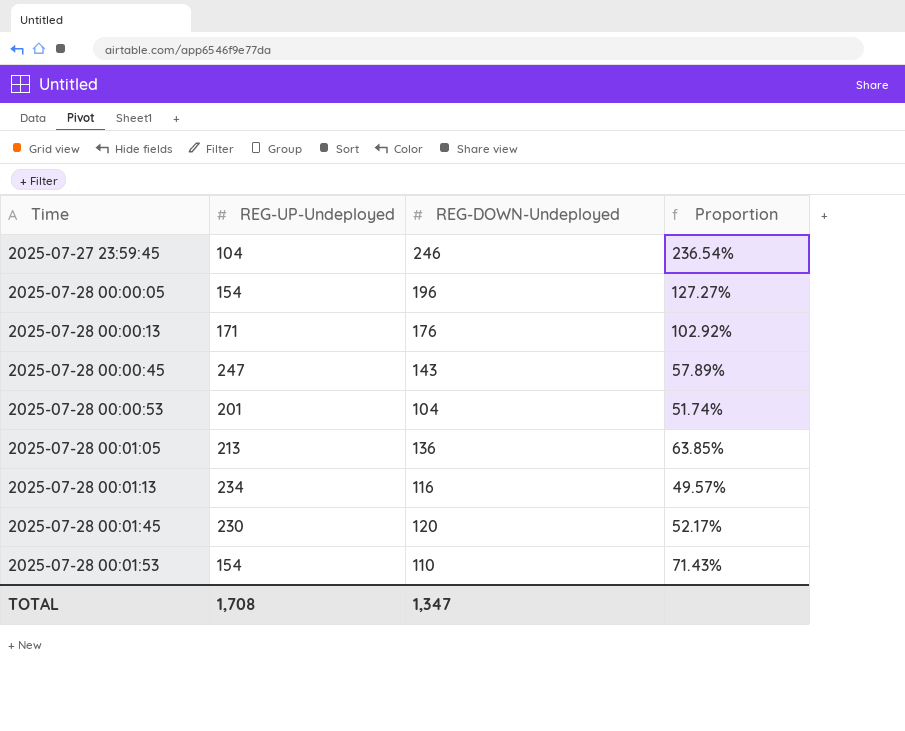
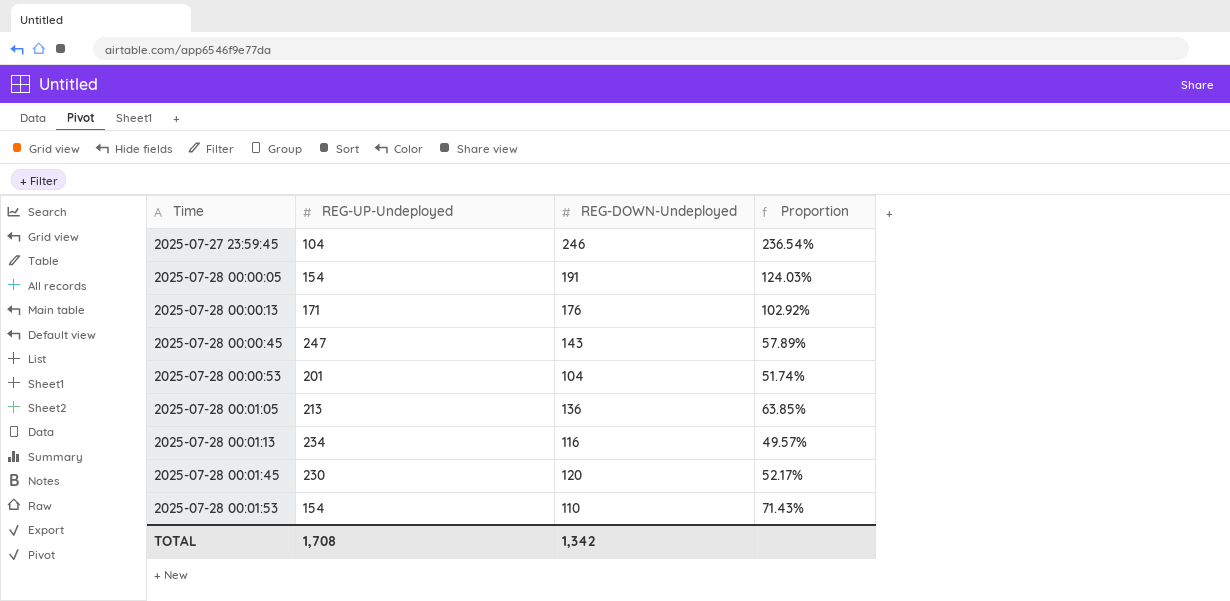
2025-07-28 00:00:05 | REG-DOWN-Undeployed: 196 -> 191
2025-07-28 00:00:05 | Proportion: 127.27% -> 124.03%
TOTAL | REG-DOWN-Undeployed: 1,347 -> 1,342

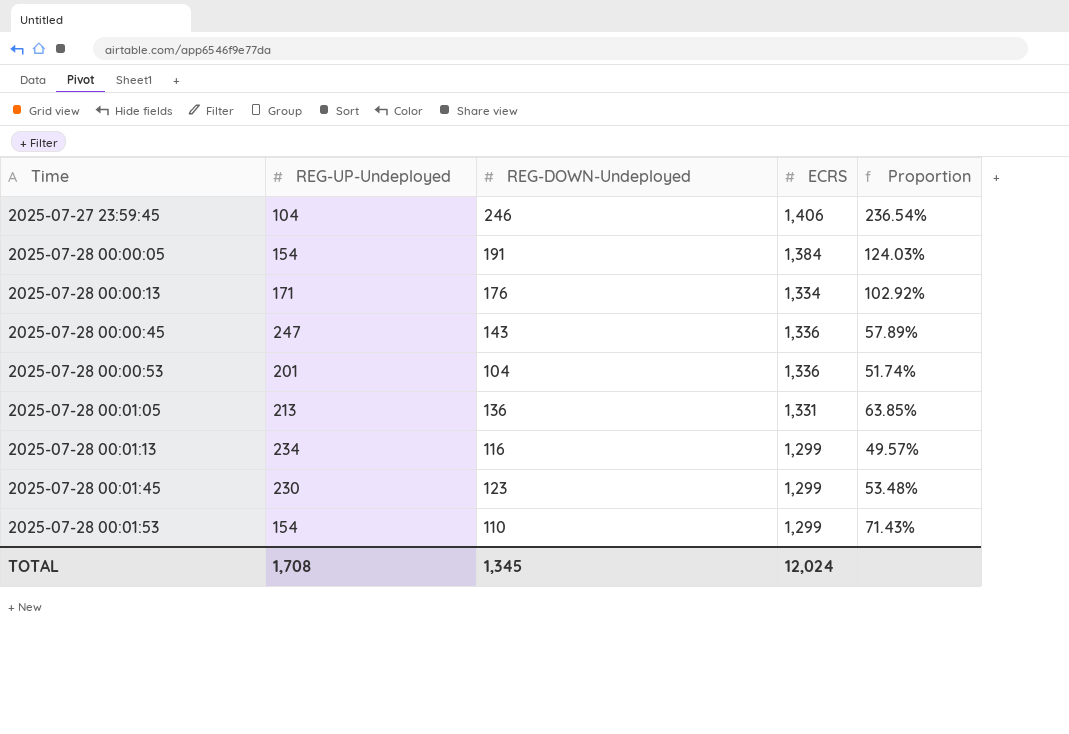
column ECRS | position: none -> 4
2025-07-28 00:01:45 | REG-DOWN-Undeployed: 120 -> 123
2025-07-28 00:01:45 | Proportion: 52.17% -> 53.48%
TOTAL | REG-DOWN-Undeployed: 1,342 -> 1,345

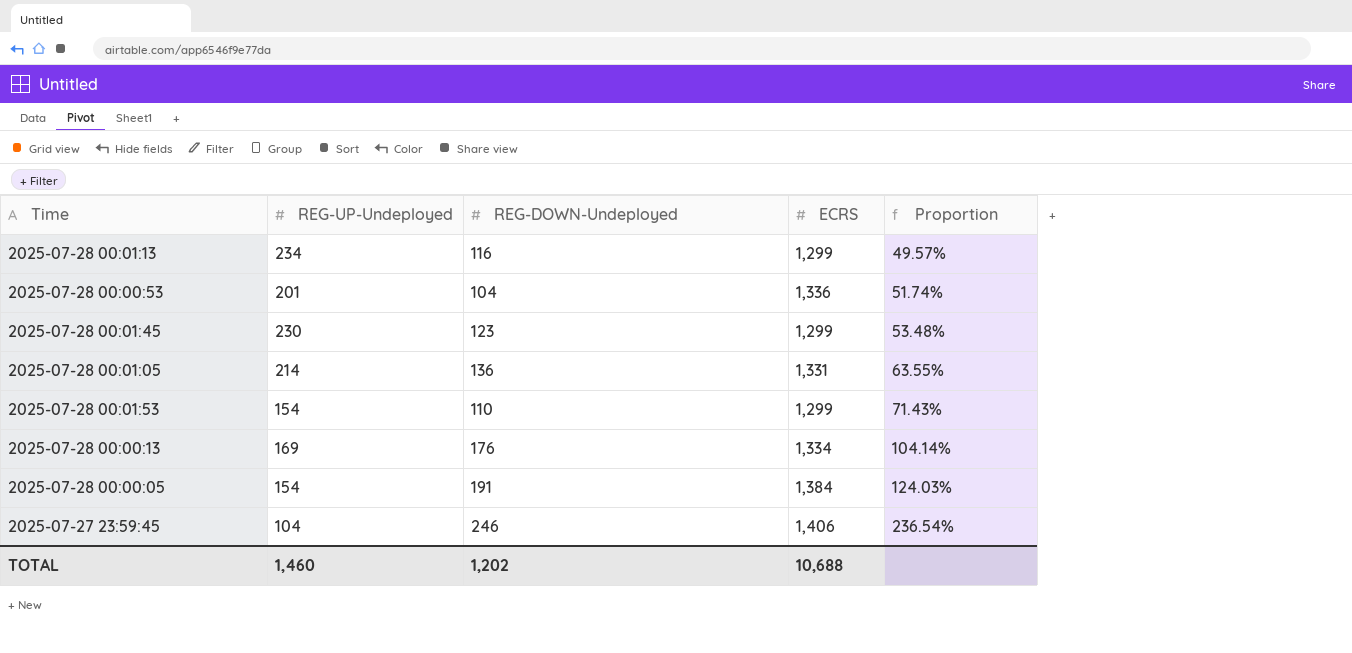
row order: Time ascending -> Proportion ascending
row 2025-07-28 00:00:45: 247 | 143 | 1,336 | 57.89% -> none
2025-07-28 00:01:05 | REG-UP-Undeployed: 213 -> 214
2025-07-28 00:01:05 | Proportion: 63.85% -> 63.55%
2025-07-28 00:00:13 | REG-UP-Undeployed: 171 -> 169
2025-07-28 00:00:13 | Proportion: 102.92% -> 104.14%
TOTAL | REG-UP-Undeployed: 1,708 -> 1,460
TOTAL | REG-DOWN-Undeployed: 1,345 -> 1,202
TOTAL | ECRS: 12,024 -> 10,688

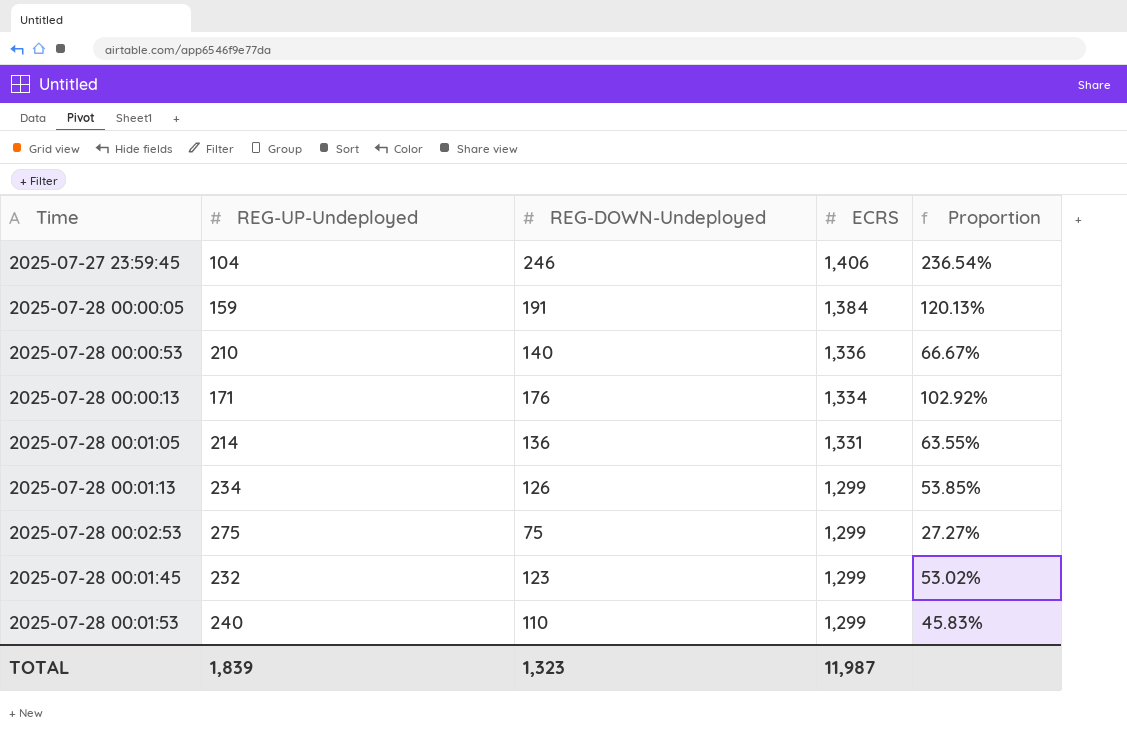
row order: Proportion ascending -> ECRS descending
2025-07-28 00:00:05 | REG-UP-Undeployed: 154 -> 159
2025-07-28 00:00:05 | Proportion: 124.03% -> 120.13%
2025-07-28 00:00:53 | REG-UP-Undeployed: 201 -> 210
2025-07-28 00:00:53 | REG-DOWN-Undeployed: 104 -> 140
2025-07-28 00:00:53 | Proportion: 51.74% -> 66.67%
2025-07-28 00:00:13 | REG-UP-Undeployed: 169 -> 171
2025-07-28 00:00:13 | Proportion: 104.14% -> 102.92%
2025-07-28 00:01:13 | REG-DOWN-Undeployed: 116 -> 126
2025-07-28 00:01:13 | Proportion: 49.57% -> 53.85%
row 2025-07-28 00:02:53: none -> 275 | 75 | 1,299 | 27.27%
2025-07-28 00:01:45 | REG-UP-Undeployed: 230 -> 232
2025-07-28 00:01:45 | Proportion: 53.48% -> 53.02%
2025-07-28 00:01:53 | REG-UP-Undeployed: 154 -> 240
2025-07-28 00:01:53 | Proportion: 71.43% -> 45.83%
TOTAL | REG-UP-Undeployed: 1,460 -> 1,839
TOTAL | REG-DOWN-Undeployed: 1,202 -> 1,323
TOTAL | ECRS: 10,688 -> 11,987

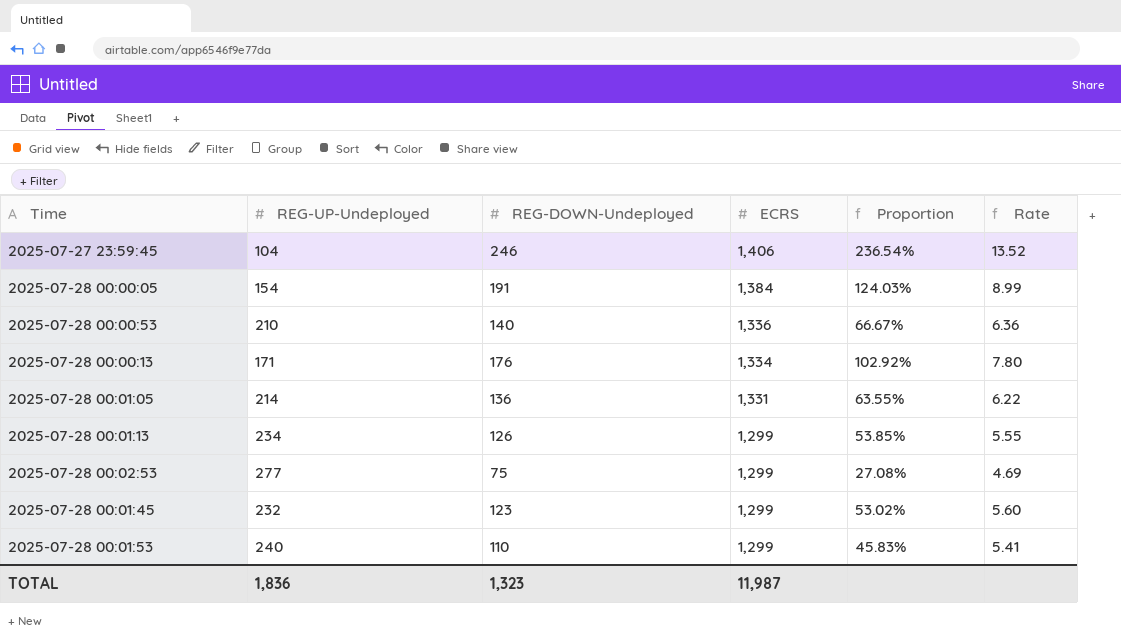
column Rate | formula: none -> [ECRS] / [REG-UP-Undeployed]
2025-07-28 00:00:05 | REG-UP-Undeployed: 159 -> 154
2025-07-28 00:00:05 | Proportion: 120.13% -> 124.03%
2025-07-28 00:02:53 | REG-UP-Undeployed: 275 -> 277
2025-07-28 00:02:53 | Proportion: 27.27% -> 27.08%
TOTAL | REG-UP-Undeployed: 1,839 -> 1,836

